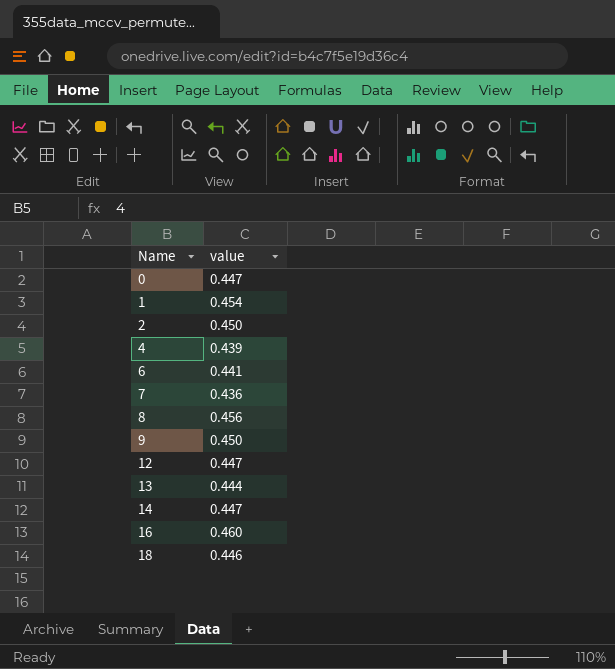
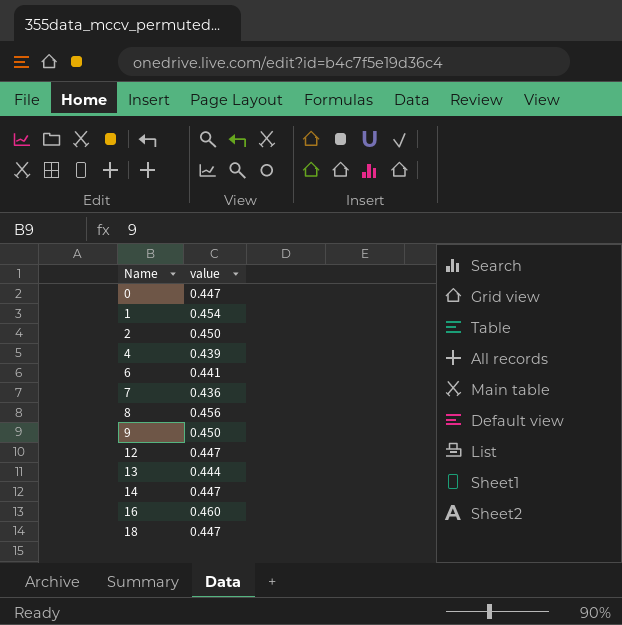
18 | value: 0.446 -> 0.447

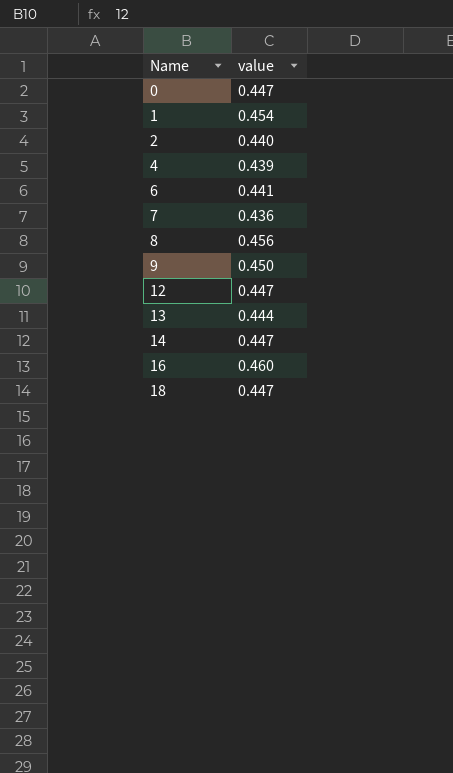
2 | value: 0.450 -> 0.440

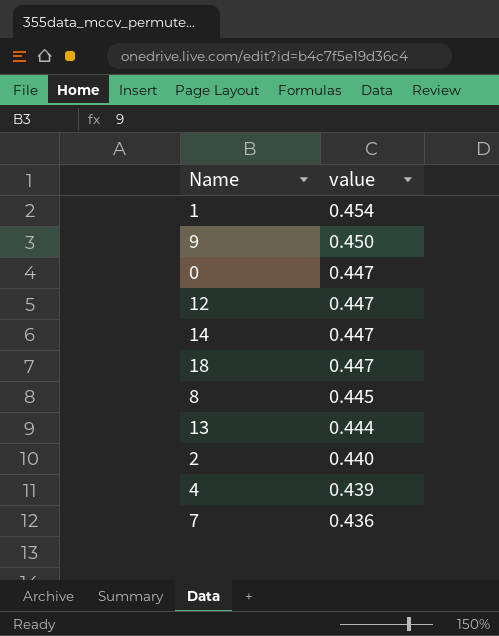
row order: Name ascending -> value descending
row 6: 0.441 -> none
row 16: 0.460 -> none
8 | value: 0.456 -> 0.445

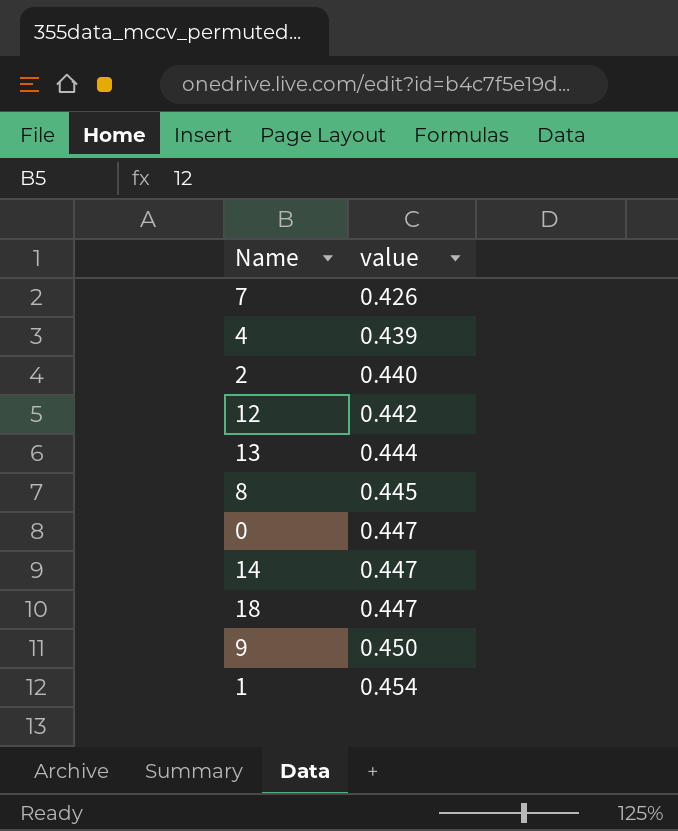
row order: value descending -> value ascending
7 | value: 0.436 -> 0.426
12 | value: 0.447 -> 0.442

